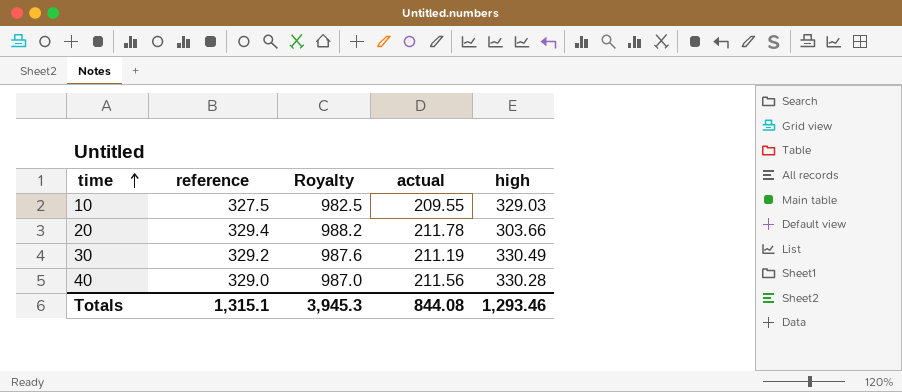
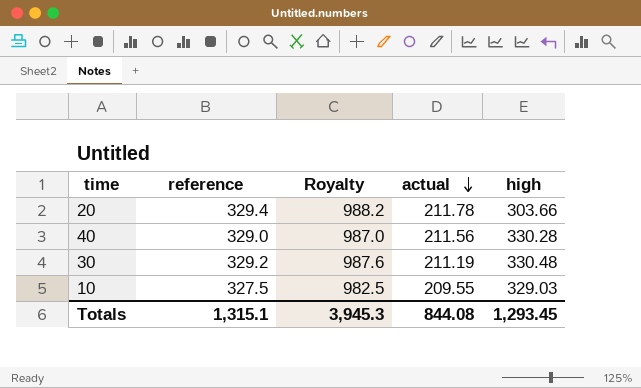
row order: time ascending -> actual descending
30 | high: 330.49 -> 330.48
Totals | high: 1,293.46 -> 1,293.45

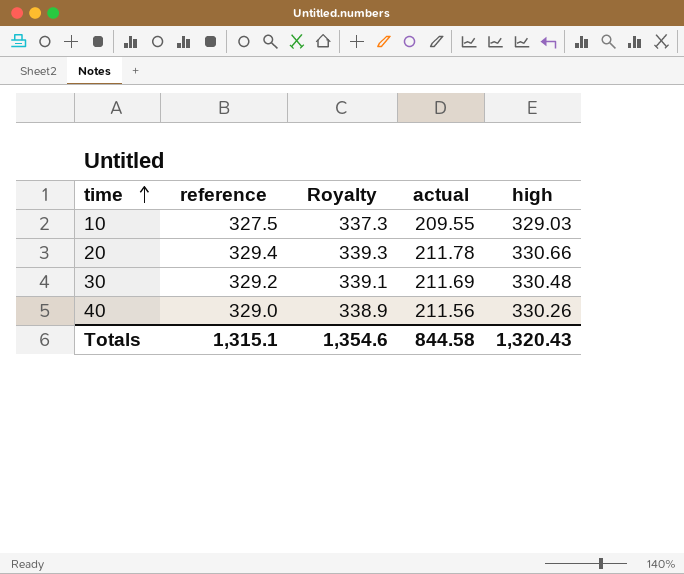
row order: actual descending -> time ascending
column Royalty | formula: [reference] * 3 -> [reference] * 1.03
20 | high: 303.66 -> 330.66
30 | actual: 211.19 -> 211.69
40 | high: 330.28 -> 330.26
Totals | Royalty: 3,945.3 -> 1,354.6
Totals | actual: 844.08 -> 844.58
Totals | high: 1,293.45 -> 1,320.43

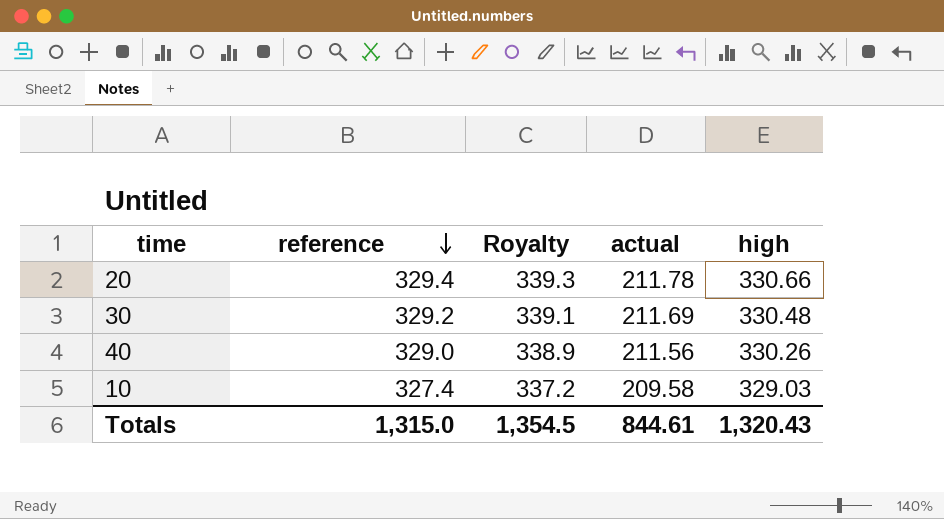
row order: time ascending -> reference descending
10 | reference: 327.5 -> 327.4
10 | Royalty: 337.3 -> 337.2
10 | actual: 209.55 -> 209.58
Totals | reference: 1,315.1 -> 1,315.0
Totals | Royalty: 1,354.6 -> 1,354.5
Totals | actual: 844.58 -> 844.61

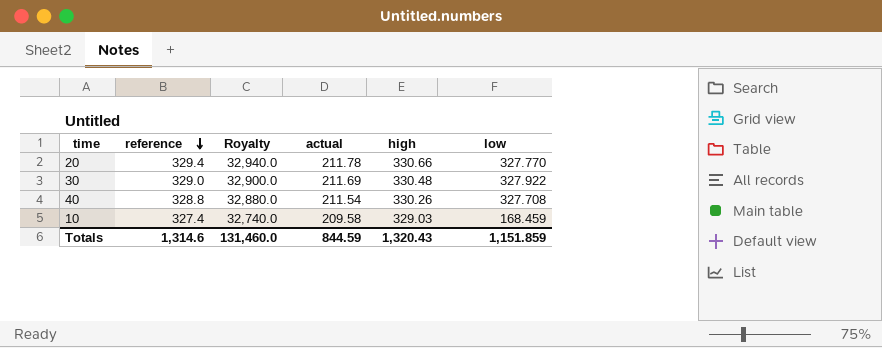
column Royalty | formula: [reference] * 1.03 -> [reference] * 100
column low | position: none -> 6
30 | reference: 329.2 -> 329.0
40 | reference: 329.0 -> 328.8
40 | actual: 211.56 -> 211.54
Totals | reference: 1,315.0 -> 1,314.6
Totals | Royalty: 1,354.5 -> 131,460.0
Totals | actual: 844.61 -> 844.59

